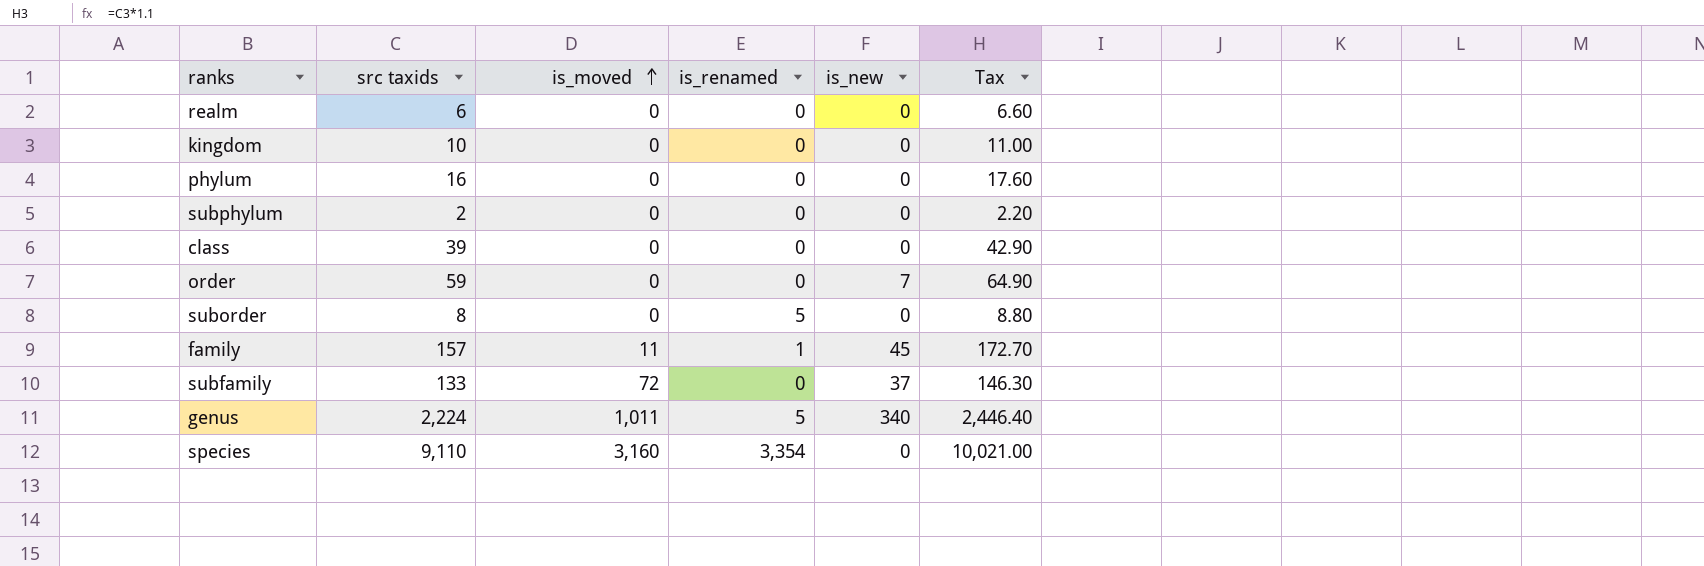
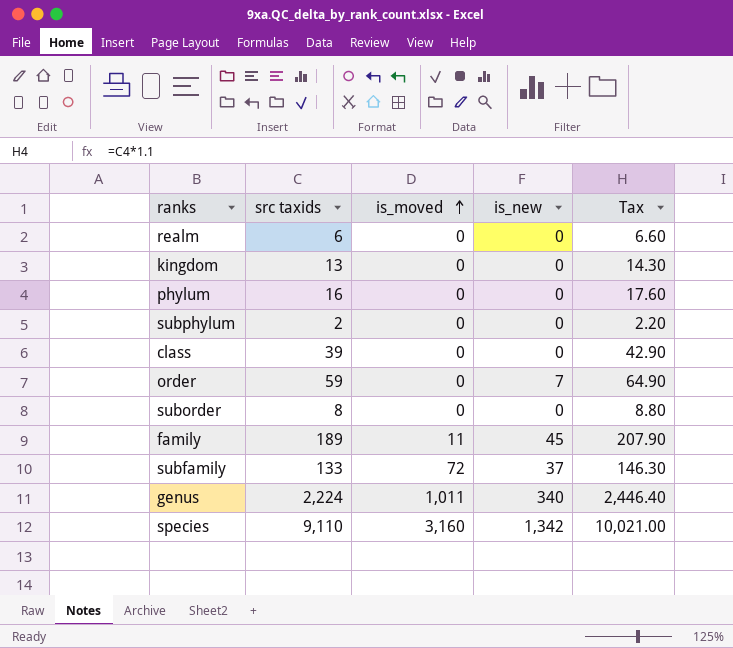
column is_renamed | position: 4 -> none
kingdom | src taxids: 10 -> 13
kingdom | Tax: 11.00 -> 14.30
family | src taxids: 157 -> 189
family | Tax: 172.70 -> 207.90
species | is_new: 0 -> 1,342

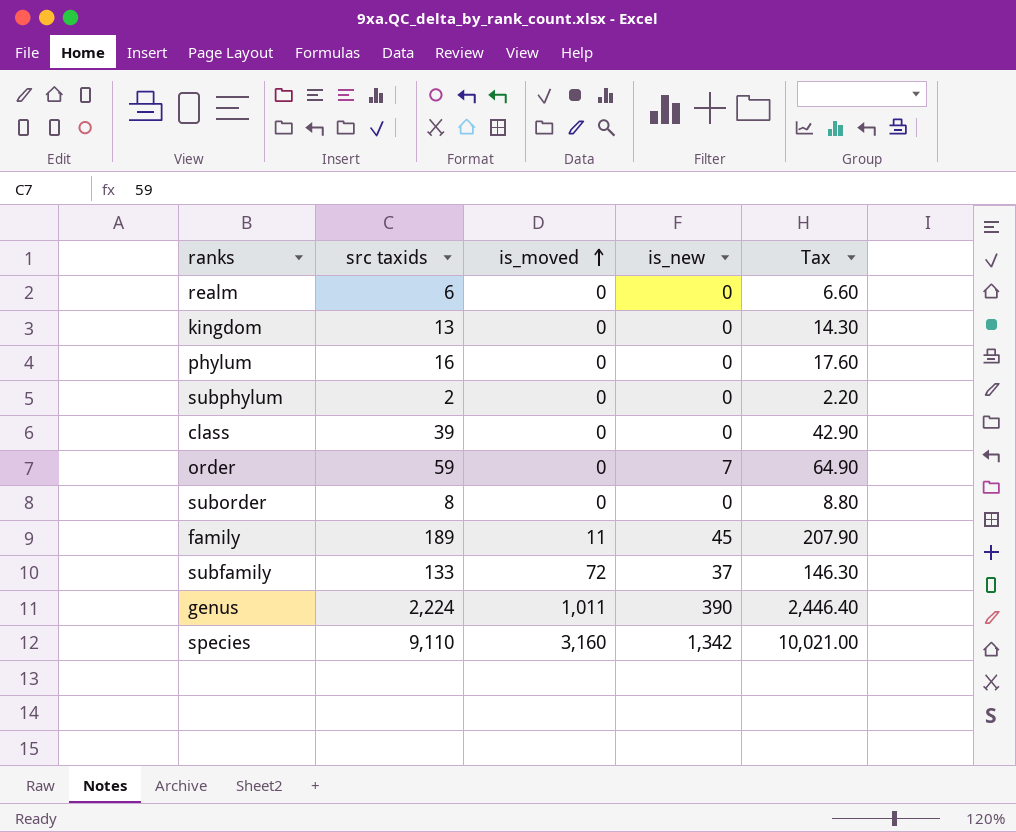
genus | is_new: 340 -> 390

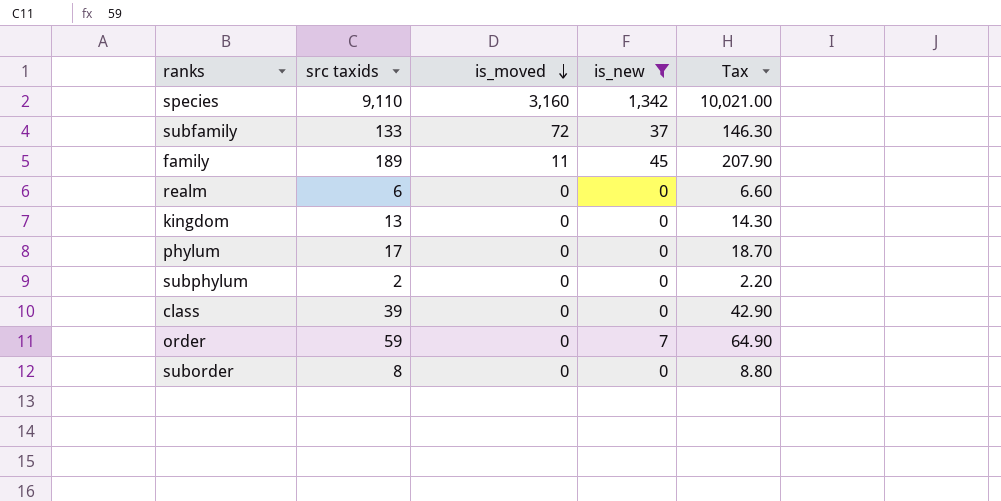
filter: none -> is_new != 390
row order: is_moved ascending -> is_moved descending
phylum | src taxids: 16 -> 17
phylum | Tax: 17.60 -> 18.70

